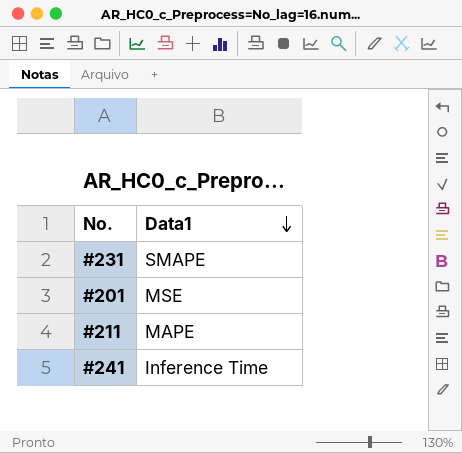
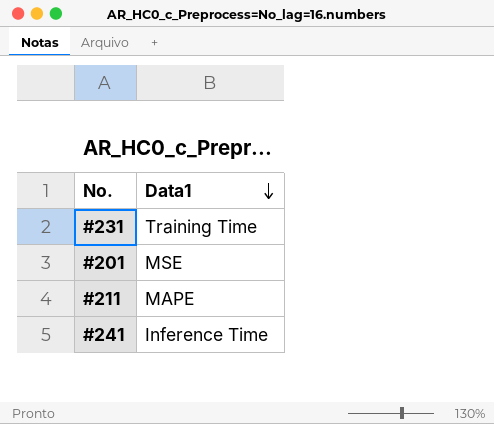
#231 | Data1: SMAPE -> Training Time

